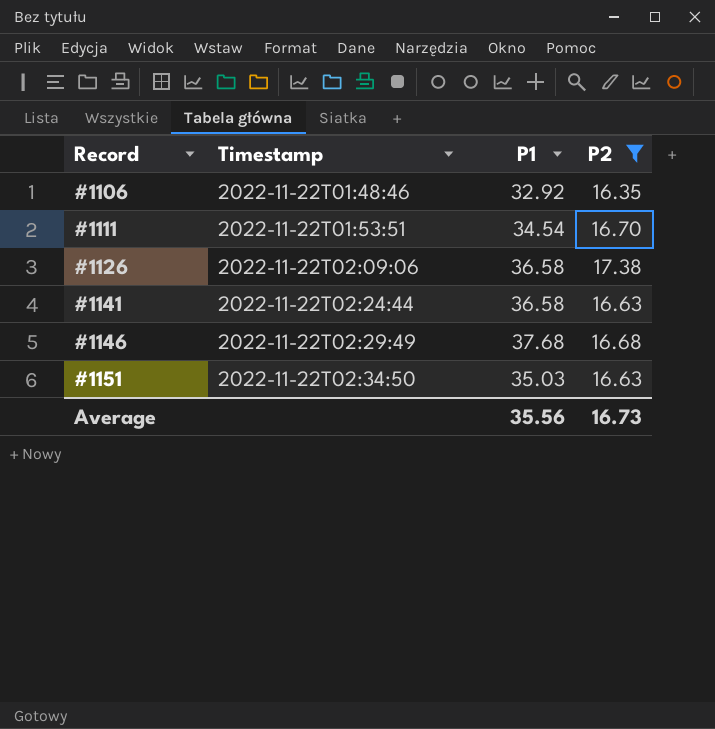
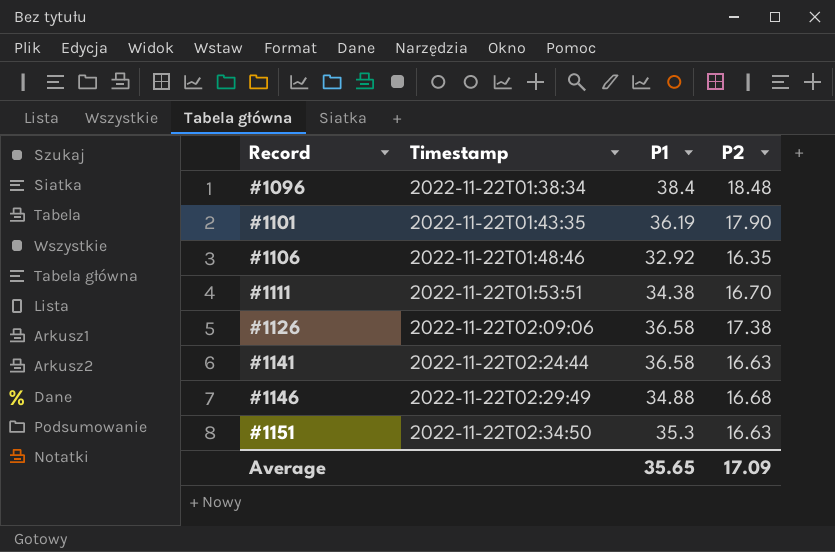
filter: P2 <= 17.38 -> none
#1111 | P1: 34.54 -> 34.38
#1146 | P1: 37.68 -> 34.88
#1151 | P1: 35.03 -> 35.3
Average | P1: 35.56 -> 35.65
Average | P2: 16.73 -> 17.09

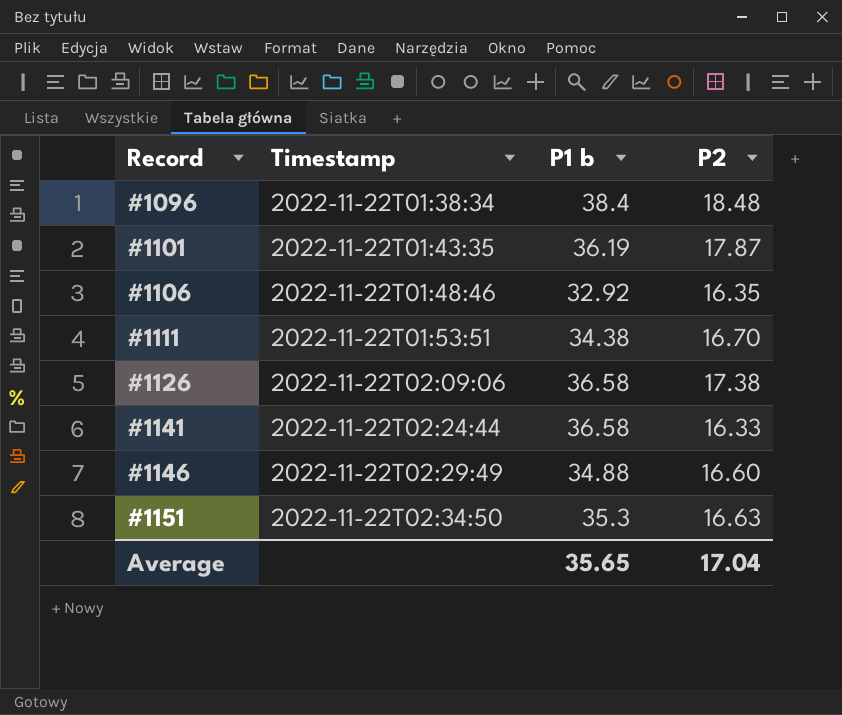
column name: P1 -> P1 b
#1101 | P2: 17.90 -> 17.87
#1141 | P2: 16.63 -> 16.33
#1146 | P2: 16.68 -> 16.60
Average | P2: 17.09 -> 17.04

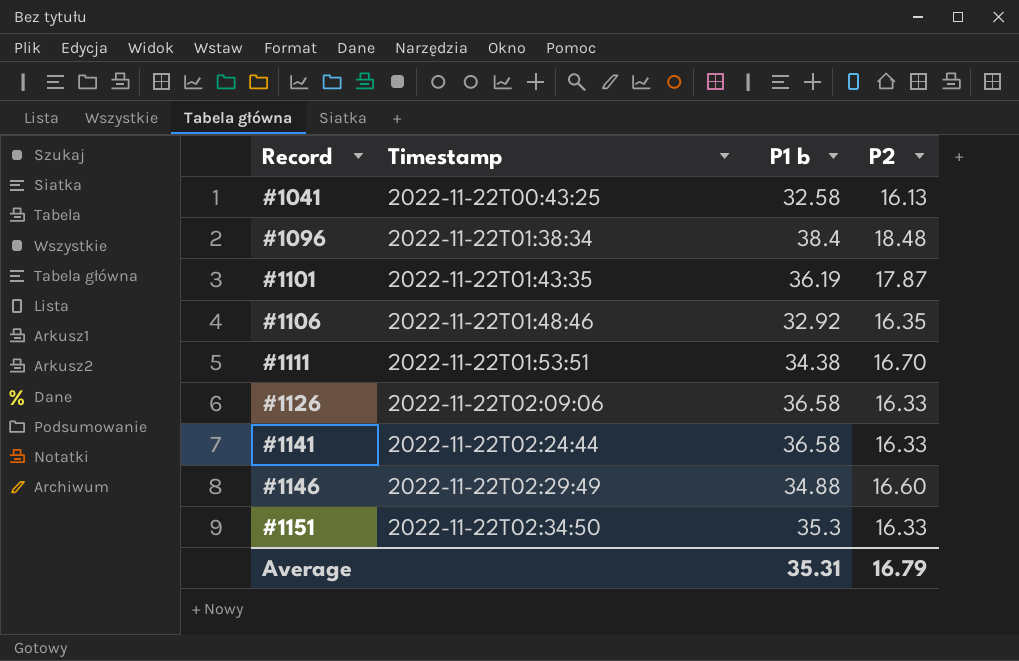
row #1041: none -> 2022-11-22T00:43:25 | 32.58 | 16.13
#1126 | P2: 17.38 -> 16.33
#1151 | P2: 16.63 -> 16.33
Average | P1 b: 35.65 -> 35.31
Average | P2: 17.04 -> 16.79

